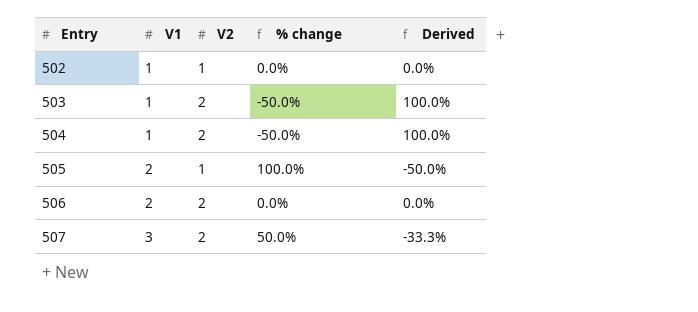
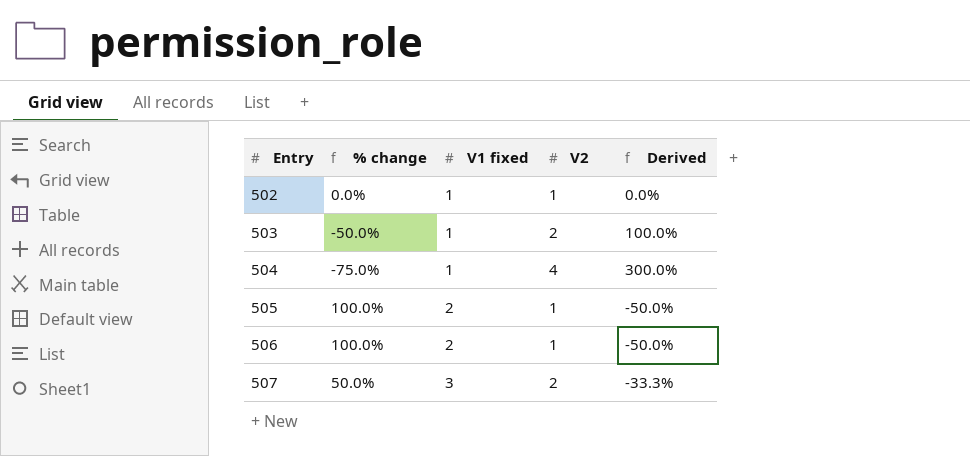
column % change | position: 4 -> 2
column name: V1 -> V1 fixed
504 | % change: -50.0% -> -75.0%
504 | V2: 2 -> 4
504 | Derived: 100.0% -> 300.0%
506 | % change: 0.0% -> 100.0%
506 | V2: 2 -> 1
506 | Derived: 0.0% -> -50.0%

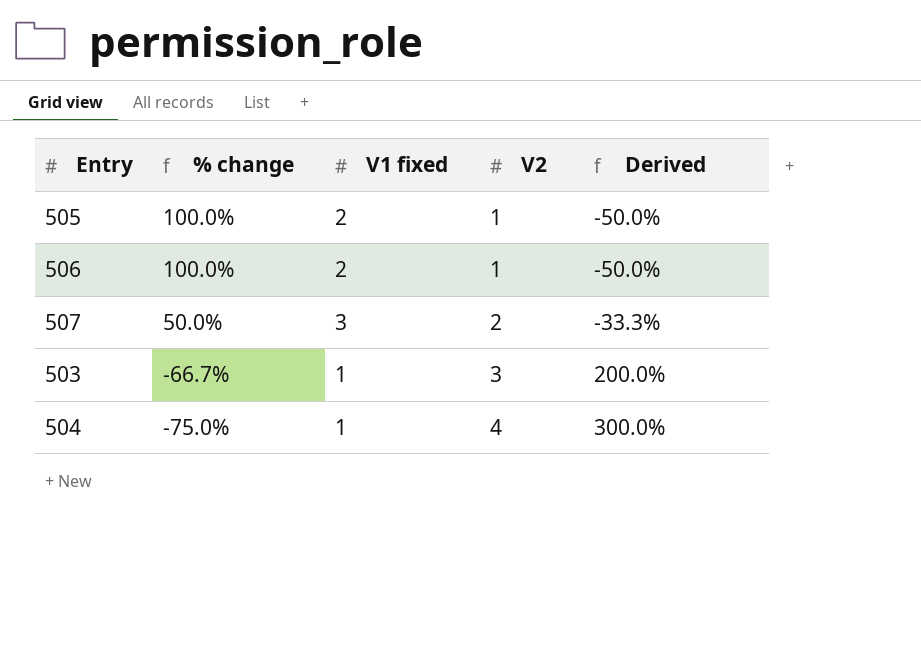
row order: Entry ascending -> % change descending
row 502: 0.0% | 1 | 1 | 0.0% -> none
503 | % change: -50.0% -> -66.7%
503 | V2: 2 -> 3
503 | Derived: 100.0% -> 200.0%

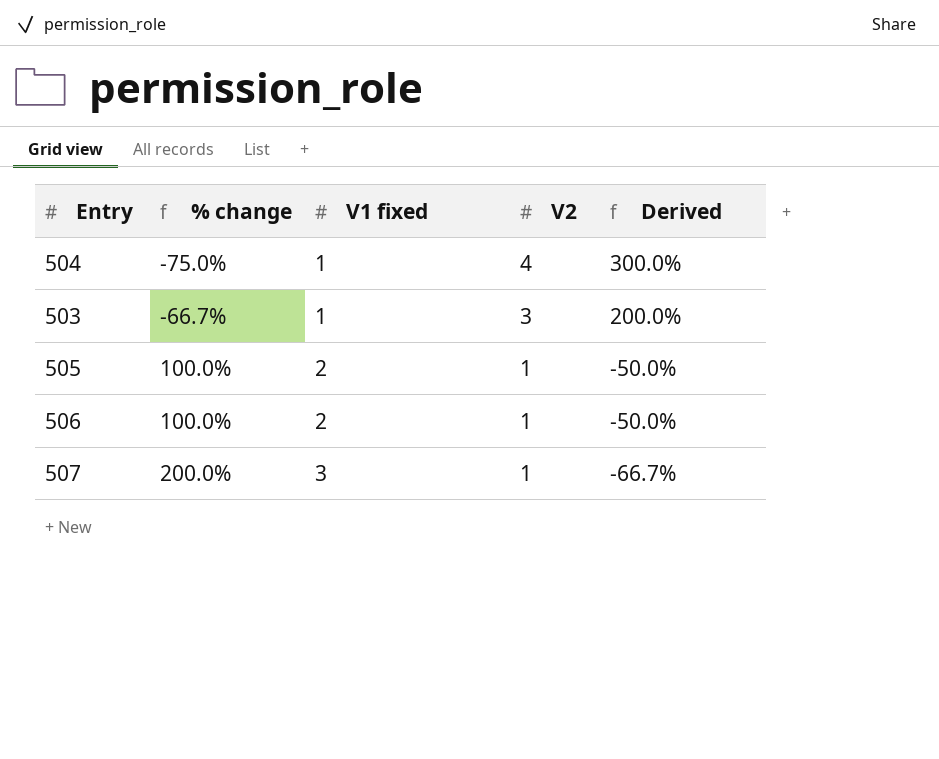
row order: % change descending -> % change ascending
507 | % change: 50.0% -> 200.0%
507 | V2: 2 -> 1
507 | Derived: -33.3% -> -66.7%

